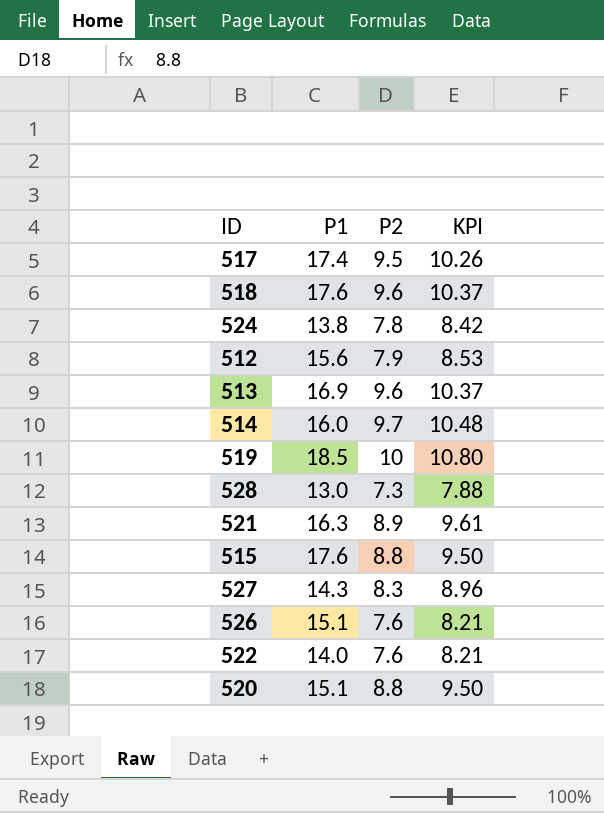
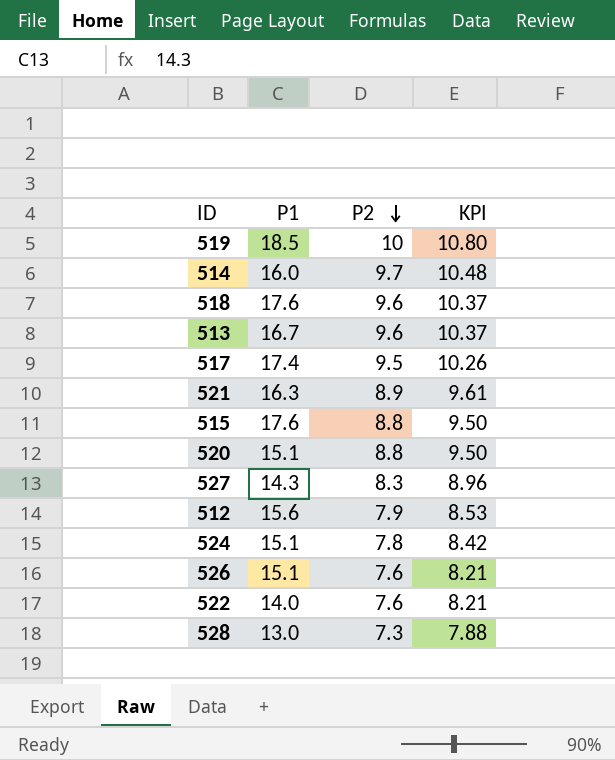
row order: none -> P2 descending
513 | P1: 16.9 -> 16.7
524 | P1: 13.8 -> 15.1

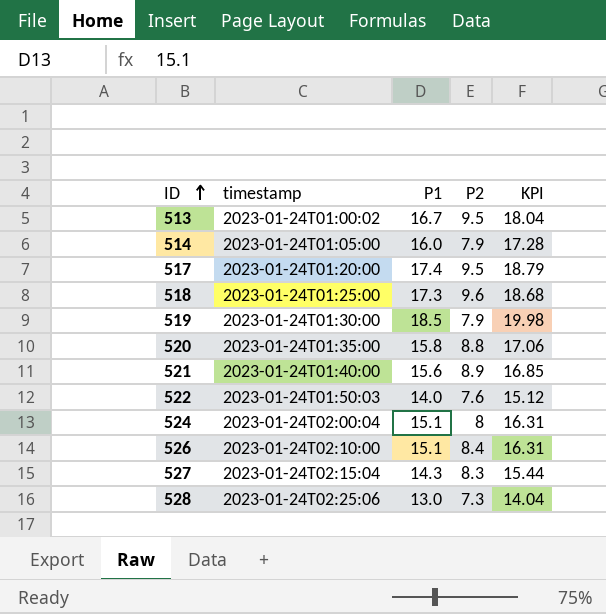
row order: P2 descending -> ID ascending
column timestamp | position: none -> 2
column KPI | formula: [P2] * 1.08 -> [P1] * 1.08
row 515: 17.6 | 8.8 | 9.50 -> none
row 512: 15.6 | 7.9 | 8.53 -> none
513 | P2: 9.6 -> 9.5
514 | P2: 9.7 -> 7.9
518 | P1: 17.6 -> 17.3
519 | P2: 10 -> 7.9
520 | P1: 15.1 -> 15.8
521 | P1: 16.3 -> 15.6
524 | P2: 7.8 -> 8
526 | P2: 7.6 -> 8.4

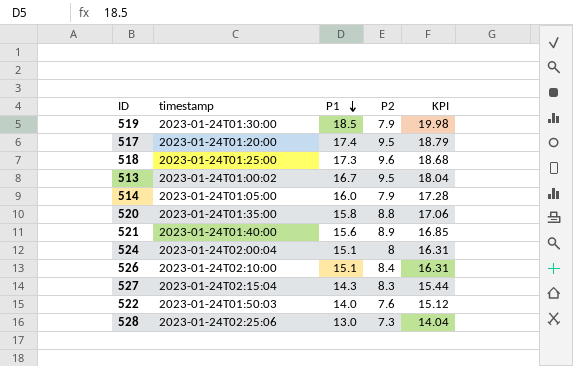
row order: ID ascending -> P1 descending

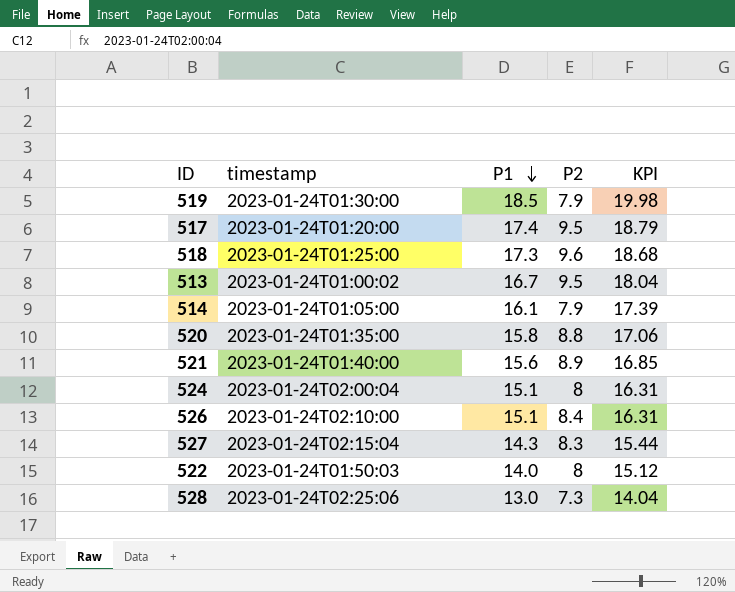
514 | P1: 16.0 -> 16.1
514 | KPI: 17.28 -> 17.39
522 | P2: 7.6 -> 8

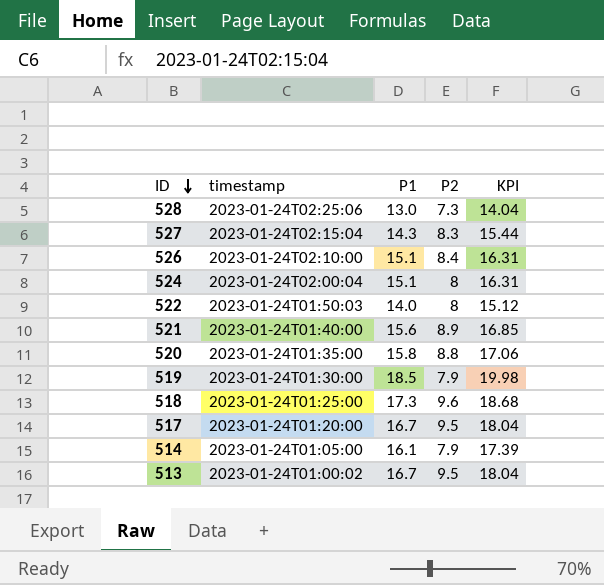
row order: P1 descending -> ID descending
517 | P1: 17.4 -> 16.7
517 | KPI: 18.79 -> 18.04

